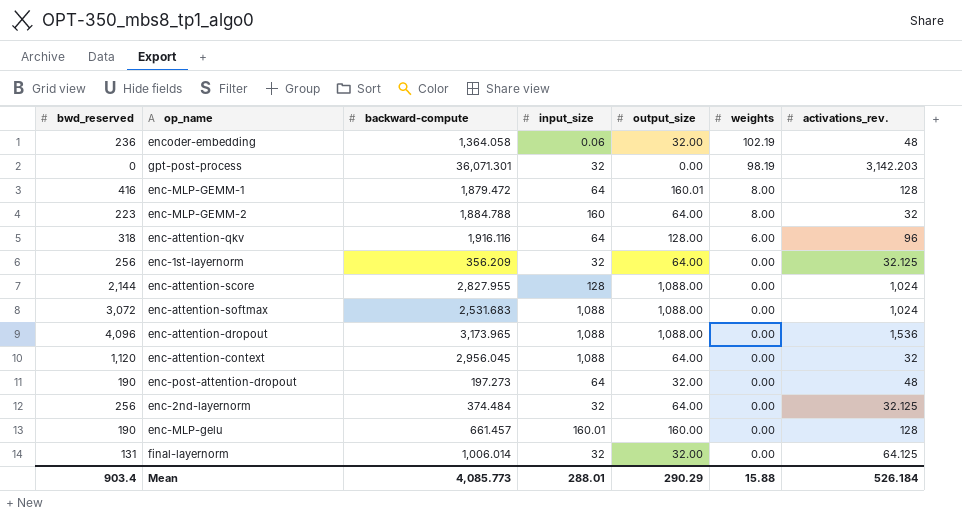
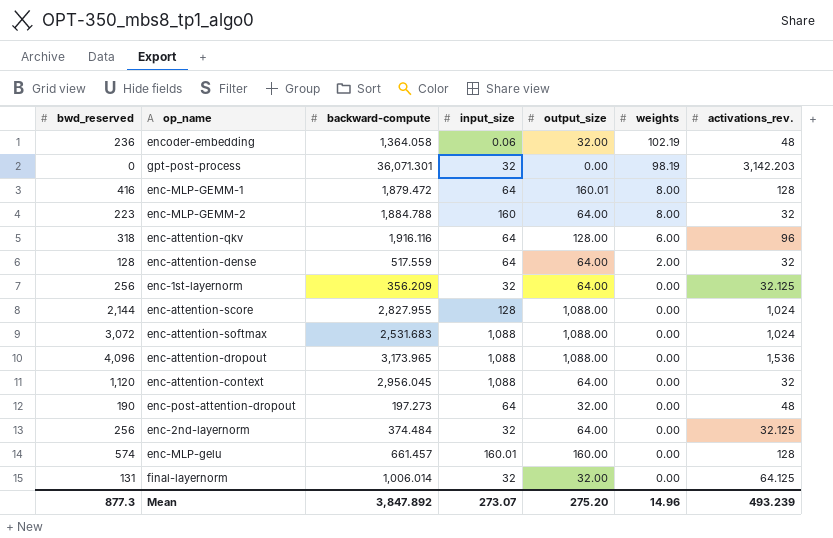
row enc-attention-dense: none -> 128 | 517.559 | 64 | 64.00 | 2.00 | 32
enc-MLP-gelu | bwd_reserved: 190 -> 574
Mean | bwd_reserved: 903.4 -> 877.3
Mean | backward-compute: 4,085.773 -> 3,847.892
Mean | input_size: 288.01 -> 273.07
Mean | output_size: 290.29 -> 275.20
Mean | weights: 15.88 -> 14.96
Mean | activations_rev.: 526.184 -> 493.239

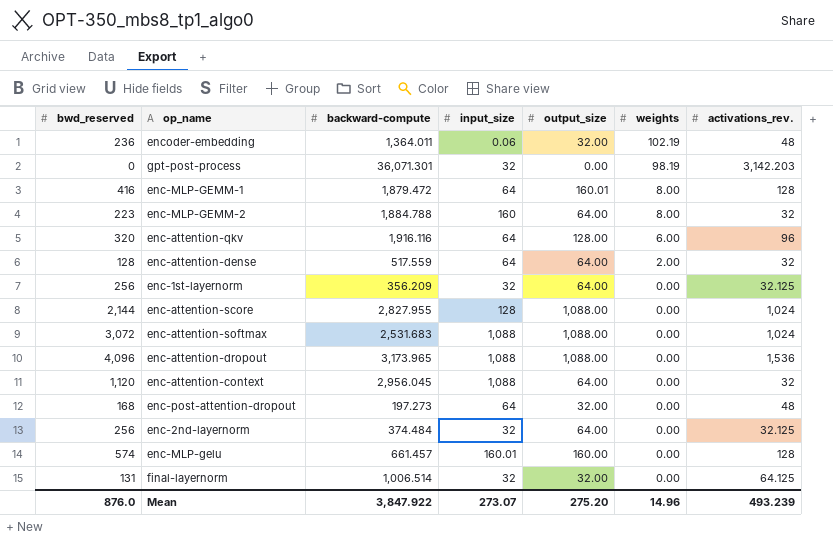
encoder-embedding | backward-compute: 1,364.058 -> 1,364.011
enc-attention-qkv | bwd_reserved: 318 -> 320
enc-post-attention-dropout | bwd_reserved: 190 -> 168
final-layernorm | backward-compute: 1,006.014 -> 1,006.514
Mean | bwd_reserved: 877.3 -> 876.0
Mean | backward-compute: 3,847.892 -> 3,847.922

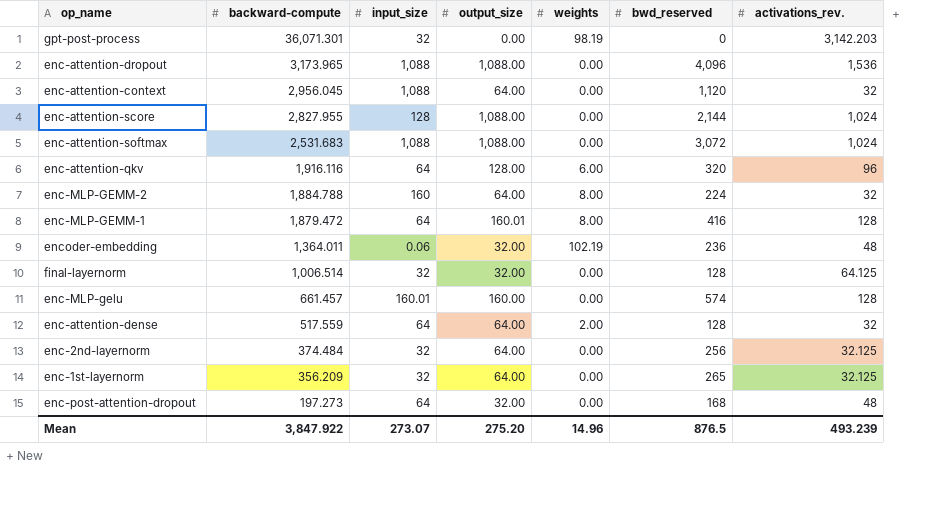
row order: weights descending -> backward-compute descending
column bwd_reserved | position: 1 -> 6
enc-MLP-GEMM-2 | bwd_reserved: 223 -> 224
final-layernorm | bwd_reserved: 131 -> 128
enc-1st-layernorm | bwd_reserved: 256 -> 265
Mean | bwd_reserved: 876.0 -> 876.5

